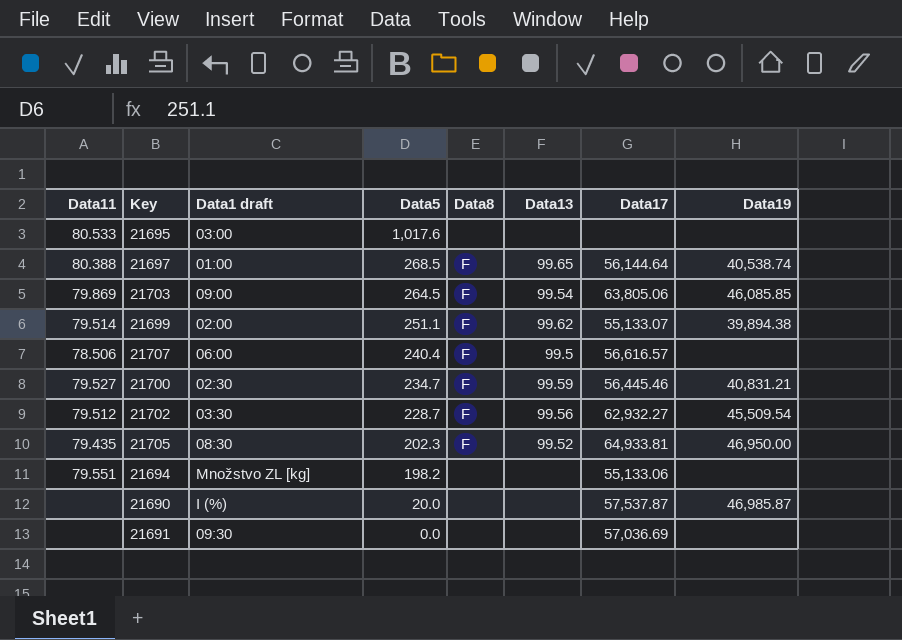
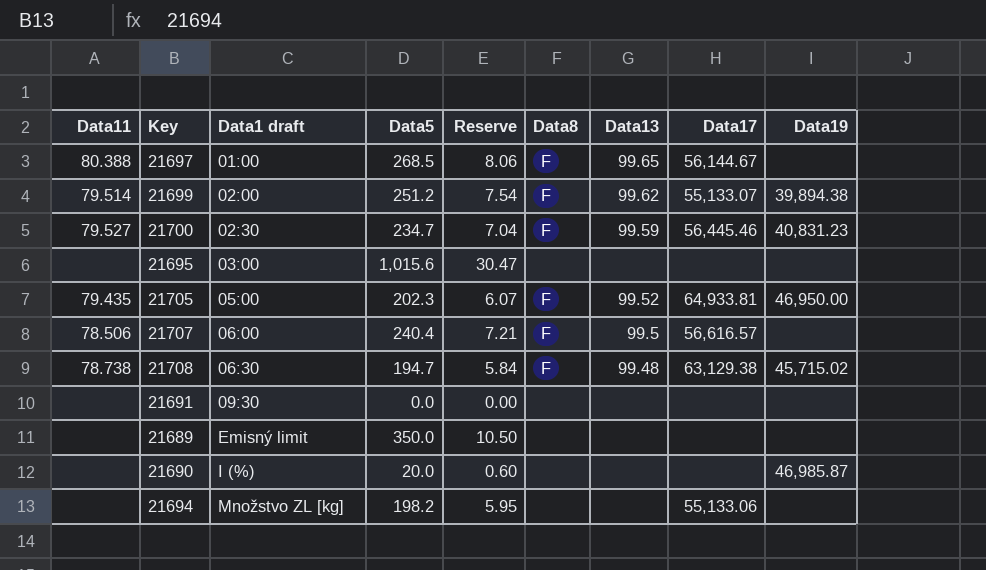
row order: Data5 descending -> Data1 draft ascending
column Reserve | formula: none -> [Data5] * 0.03
row 21703: 79.869 | 09:00 | 264.5 | F | 99.54 | 63,805.06 | 46,085.85 -> none
row 21702: 79.512 | 03:30 | 228.7 | F | 99.56 | 62,932.27 | 45,509.54 -> none
21697 | Data17: 56,144.64 -> 56,144.67
21697 | Data19: 40,538.74 -> none
21699 | Data5: 251.1 -> 251.2
21700 | Data19: 40,831.21 -> 40,831.23
21695 | Data11: 80.533 -> none
21695 | Data5: 1,017.6 -> 1,015.6
21705 | Data1 draft: 08:30 -> 05:00
row 21708: none -> 78.738 | 06:30 | 194.7 | 5.84 | F | 99.48 | 63,129.38 | 45,715.02
21691 | Data17: 57,036.69 -> none
row 21689: none -> none | Emisný limit | 350.0 | 10.50 | none | none | none | none
21690 | Data17: 57,537.87 -> none
21694 | Data11: 79.551 -> none

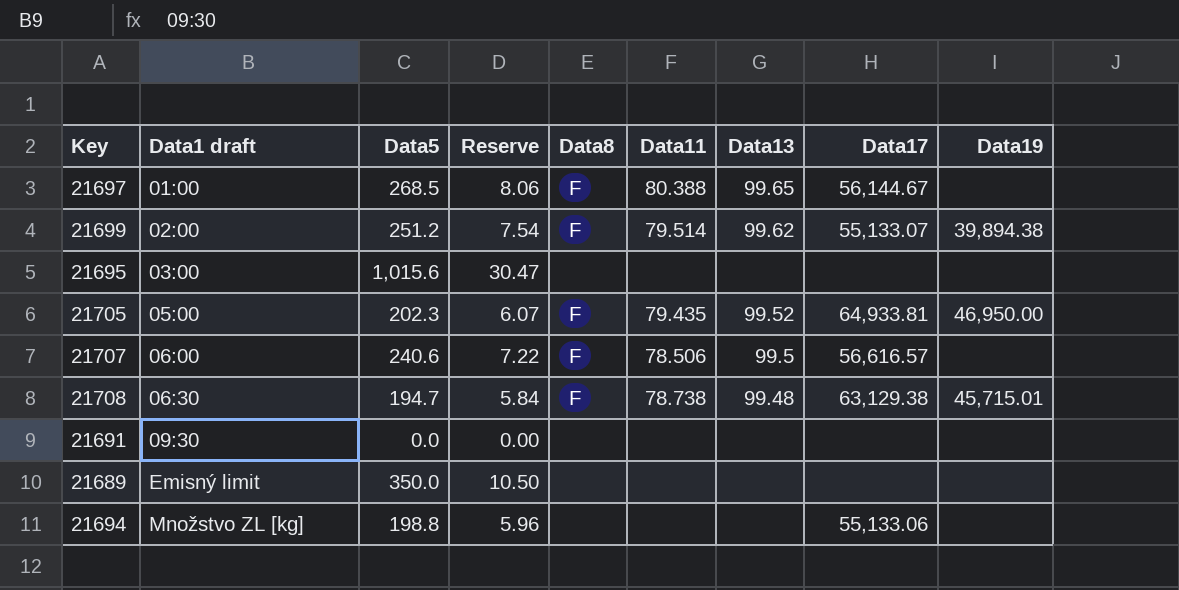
column Data11 | position: 1 -> 6
row 21700: 79.527 | 02:30 | 234.7 | 7.04 | F | 99.59 | 56,445.46 | 40,831.23 -> none
row 21690: none | I (%) | 20.0 | 0.60 | none | none | none | 46,985.87 -> none
21707 | Data5: 240.4 -> 240.6
21707 | Reserve: 7.21 -> 7.22
21708 | Data19: 45,715.02 -> 45,715.01
21694 | Data5: 198.2 -> 198.8
21694 | Reserve: 5.95 -> 5.96

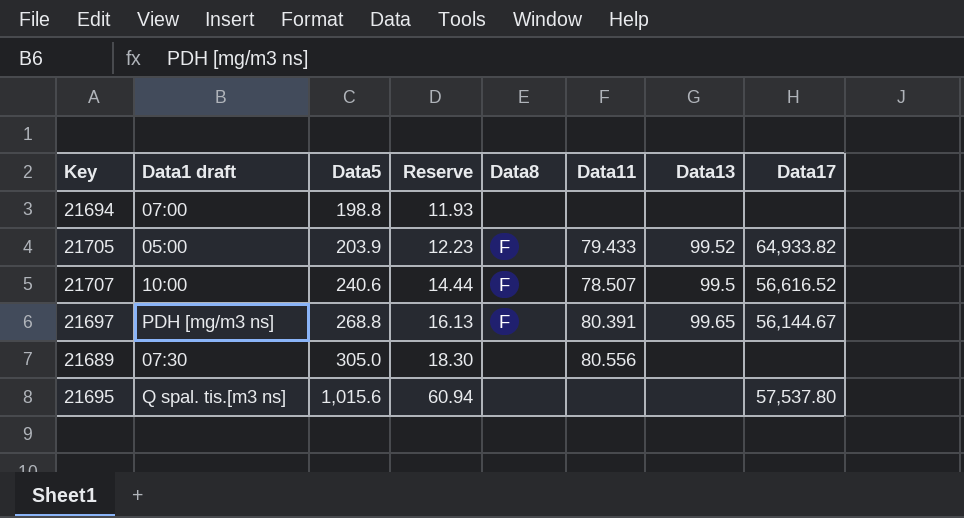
row order: Data1 draft ascending -> Data5 ascending
column Data19 | position: 9 -> none
column Reserve | formula: [Data5] * 0.03 -> [Data5] * 0.06
row 21699: 02:00 | 251.2 | 7.54 | F | 79.514 | 99.62 | 55,133.07 | 39,894.38 -> none
row 21708: 06:30 | 194.7 | 5.84 | F | 78.738 | 99.48 | 63,129.38 | 45,715.01 -> none
row 21691: 09:30 | 0.0 | 0.00 | none | none | none | none | none -> none
21694 | Data1 draft: Množstvo ZL [kg] -> 07:00
21694 | Data17: 55,133.06 -> none
21705 | Data5: 202.3 -> 203.9
21705 | Data11: 79.435 -> 79.433
21705 | Data17: 64,933.81 -> 64,933.82
21707 | Data1 draft: 06:00 -> 10:00
21707 | Data11: 78.506 -> 78.507
21707 | Data17: 56,616.57 -> 56,616.52
21697 | Data1 draft: 01:00 -> PDH [mg/m3 ns]
21697 | Data5: 268.5 -> 268.8
21697 | Data11: 80.388 -> 80.391
21689 | Data1 draft: Emisný limit -> 07:30
21689 | Data5: 350.0 -> 305.0
21689 | Data11: none -> 80.556
21695 | Data1 draft: 03:00 -> Q spal. tis.[m3 ns]
21695 | Data17: none -> 57,537.80

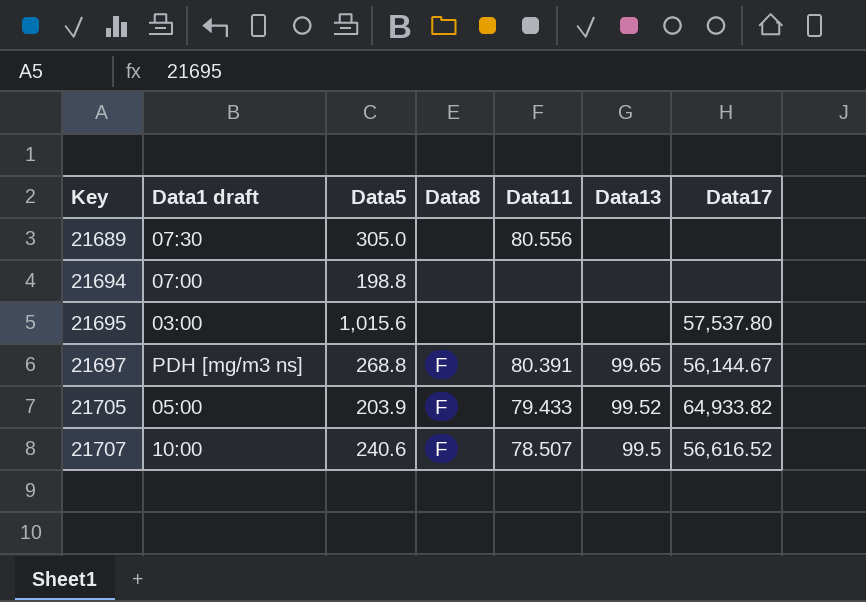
row order: Data5 ascending -> Key ascending
column Reserve | formula: [Data5] * 0.06 -> none
21695 | Data1 draft: Q spal. tis.[m3 ns] -> 03:00

